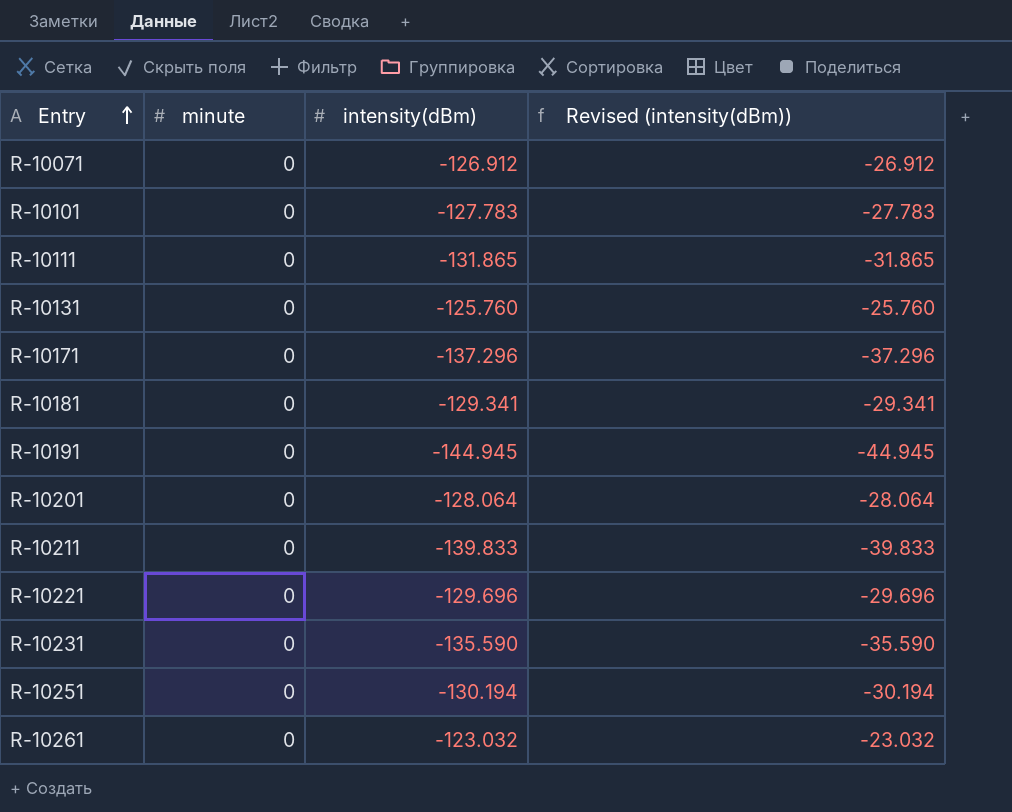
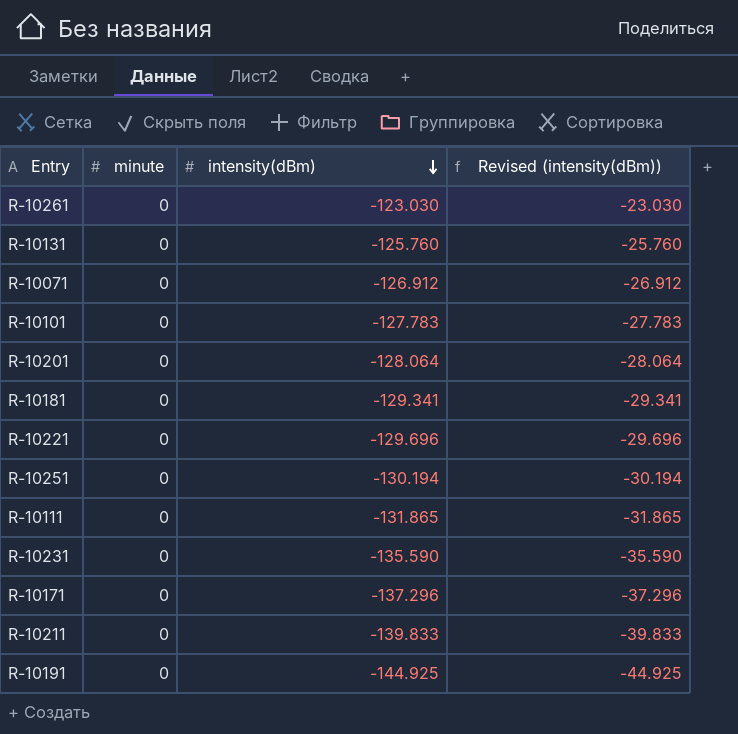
row order: Entry ascending -> intensity(dBm) descending
R-10261 | intensity(dBm): -123.032 -> -123.030
R-10261 | Revised (intensity(dBm)): -23.032 -> -23.030
R-10191 | intensity(dBm): -144.945 -> -144.925
R-10191 | Revised (intensity(dBm)): -44.945 -> -44.925

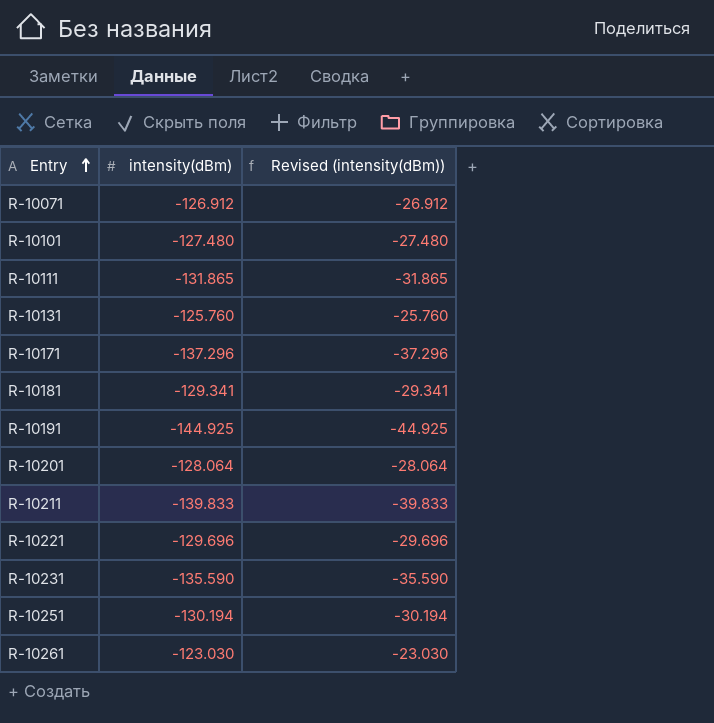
row order: intensity(dBm) descending -> Entry ascending
column minute | position: 2 -> none
R-10101 | intensity(dBm): -127.783 -> -127.480
R-10101 | Revised (intensity(dBm)): -27.783 -> -27.480

